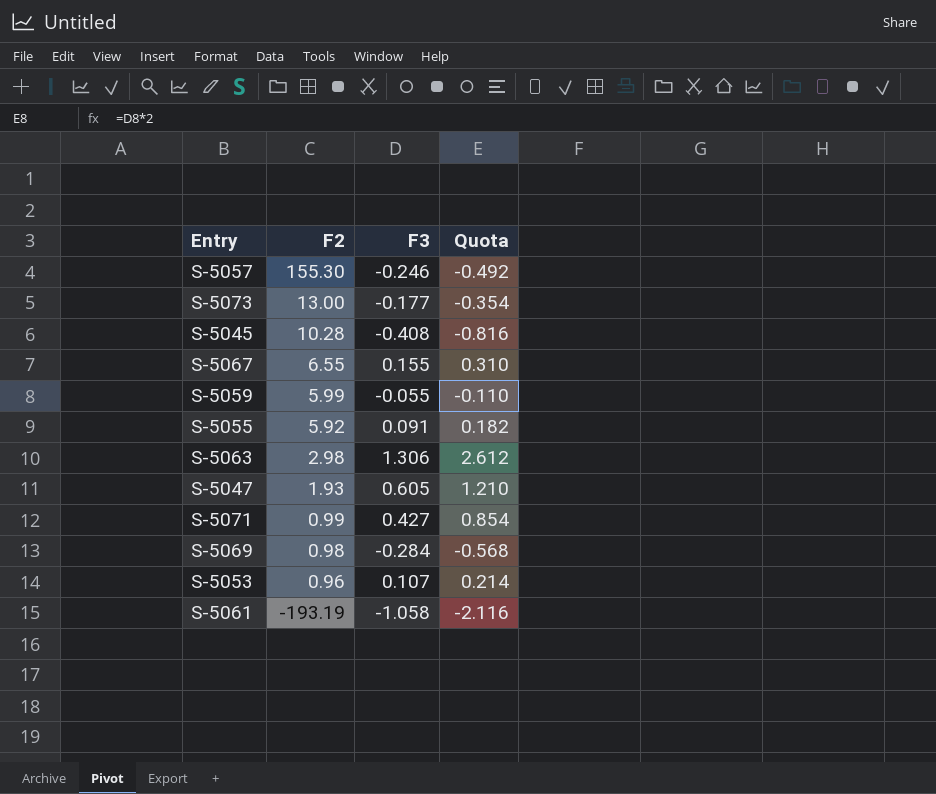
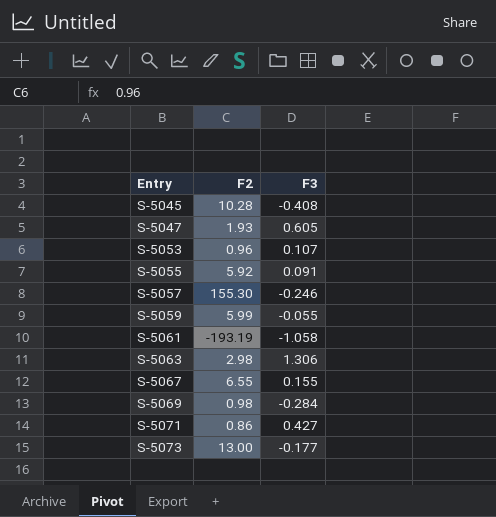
row order: F2 descending -> Entry ascending
column Quota | formula: [F3] * 2 -> none
S-5071 | F2: 0.99 -> 0.86

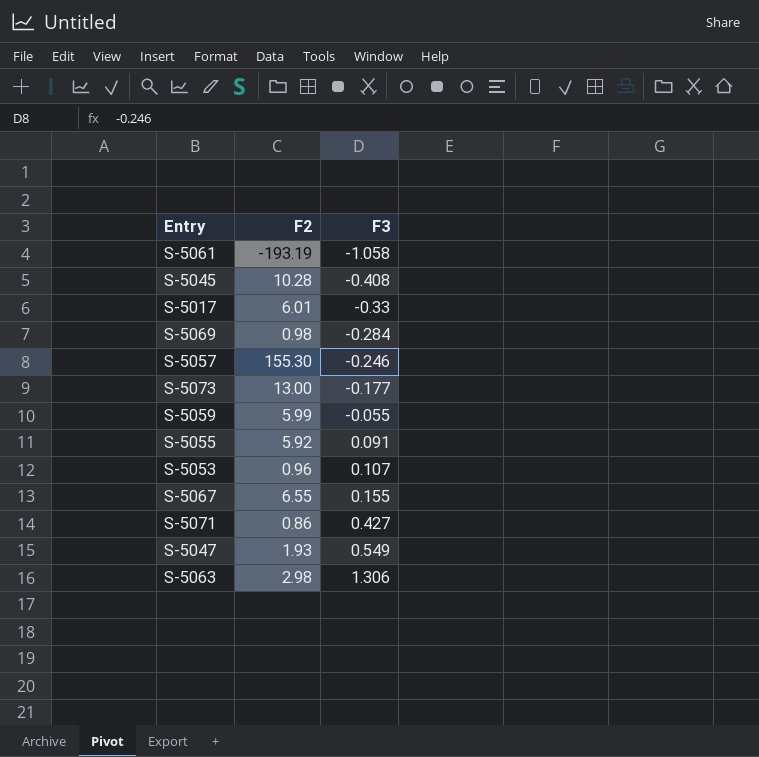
row order: Entry ascending -> F3 ascending
row S-5017: none -> 6.01 | -0.33
S-5047 | F3: 0.605 -> 0.549

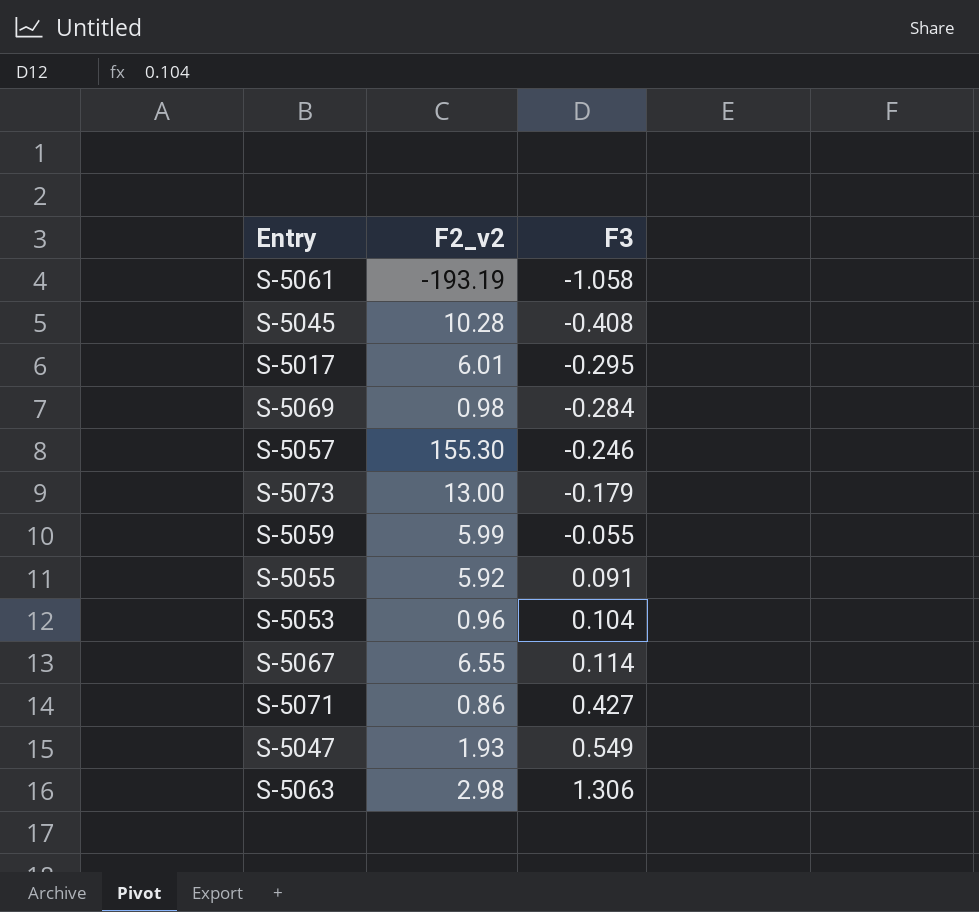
column name: F2 -> F2_v2
S-5017 | F3: -0.33 -> -0.295
S-5073 | F3: -0.177 -> -0.179
S-5053 | F3: 0.107 -> 0.104
S-5067 | F3: 0.155 -> 0.114

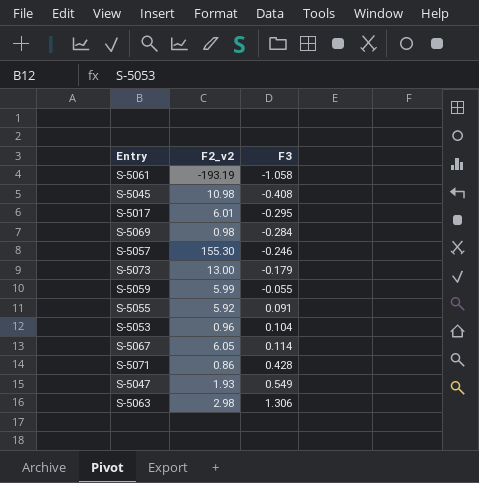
S-5045 | F2_v2: 10.28 -> 10.98
S-5067 | F2_v2: 6.55 -> 6.05
S-5071 | F3: 0.427 -> 0.428

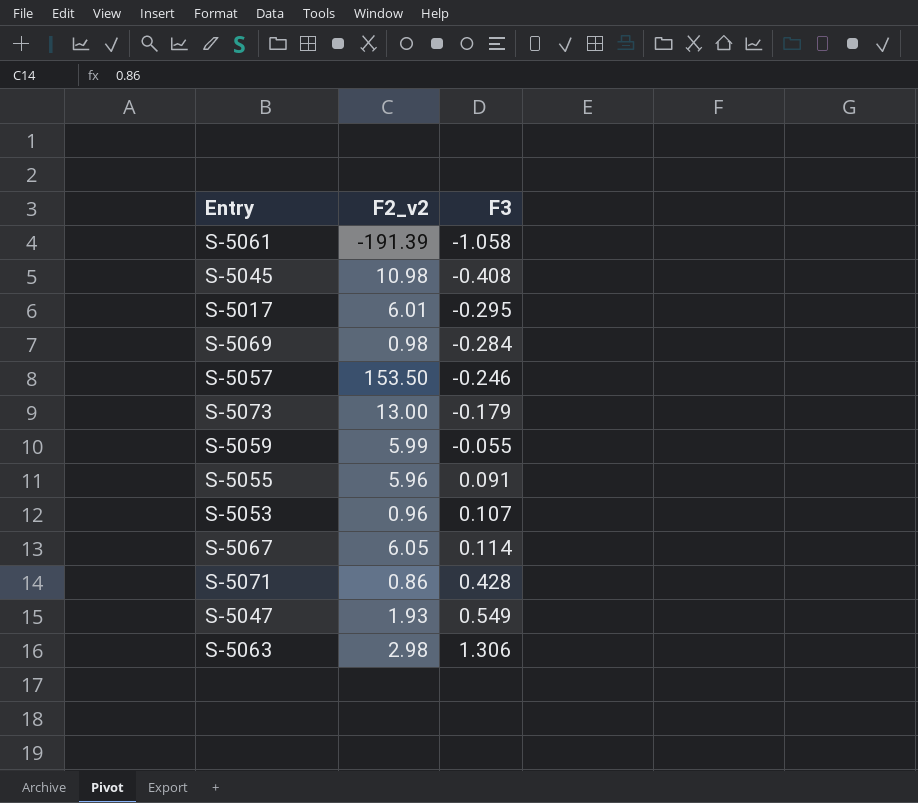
S-5061 | F2_v2: -193.19 -> -191.39
S-5057 | F2_v2: 155.30 -> 153.50
S-5055 | F2_v2: 5.92 -> 5.96
S-5053 | F3: 0.104 -> 0.107

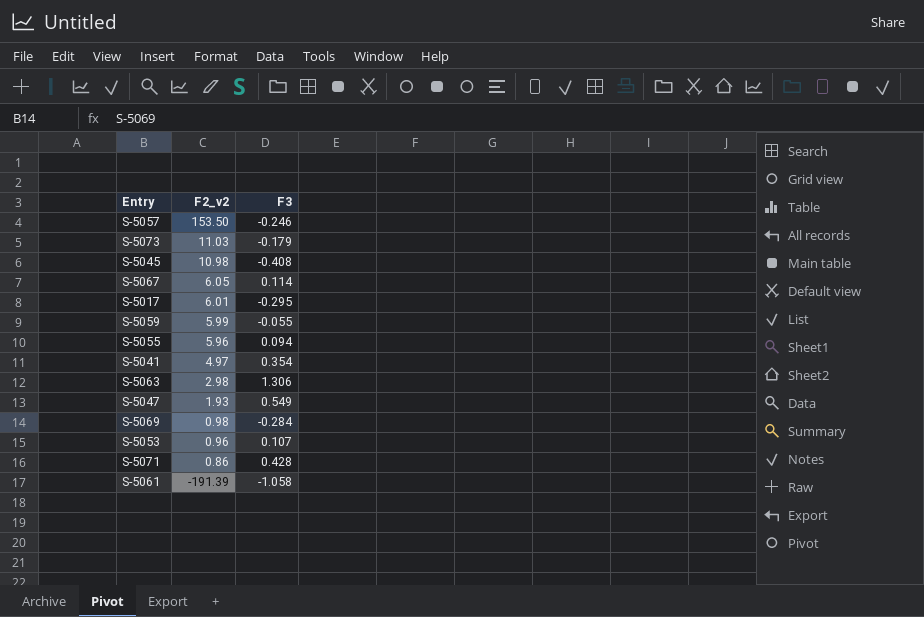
row order: F3 ascending -> F2_v2 descending
S-5073 | F2_v2: 13.00 -> 11.03
S-5055 | F3: 0.091 -> 0.094
row S-5041: none -> 4.97 | 0.354

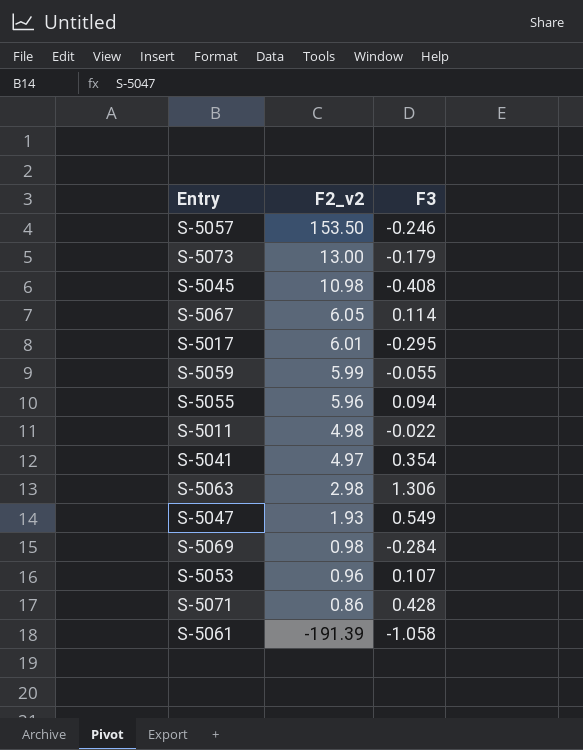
S-5073 | F2_v2: 11.03 -> 13.00
row S-5011: none -> 4.98 | -0.022

